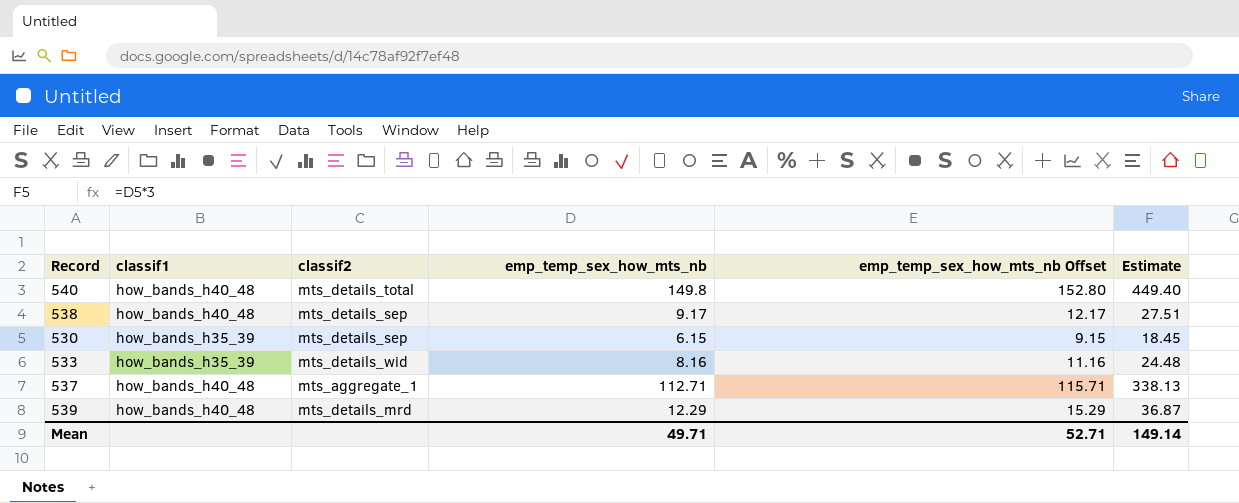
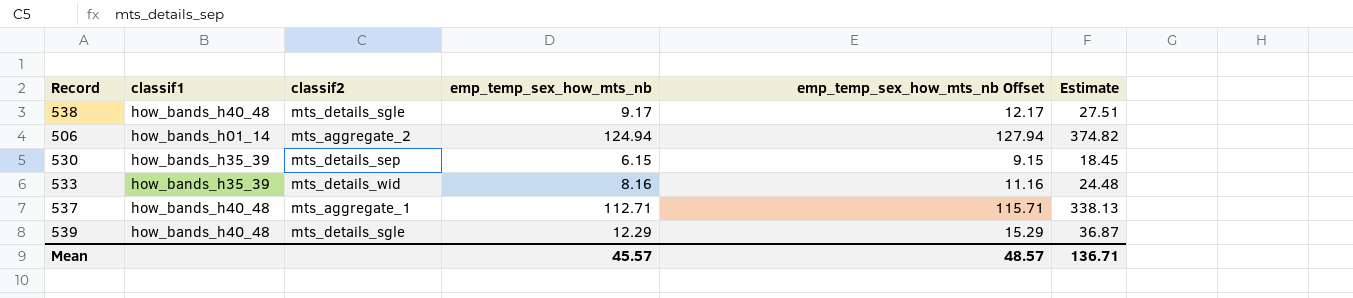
row 540: how_bands_h40_48 | mts_details_total | 149.8 | 152.80 | 449.40 -> none
538 | classif2: mts_details_sep -> mts_details_sgle
row 506: none -> how_bands_h01_14 | mts_aggregate_2 | 124.94 | 127.94 | 374.82
539 | classif2: mts_details_mrd -> mts_details_sgle
Mean | emp_temp_sex_how_mts_nb: 49.71 -> 45.57
Mean | emp_temp_sex_how_mts_nb Offset: 52.71 -> 48.57
Mean | Estimate: 149.14 -> 136.71

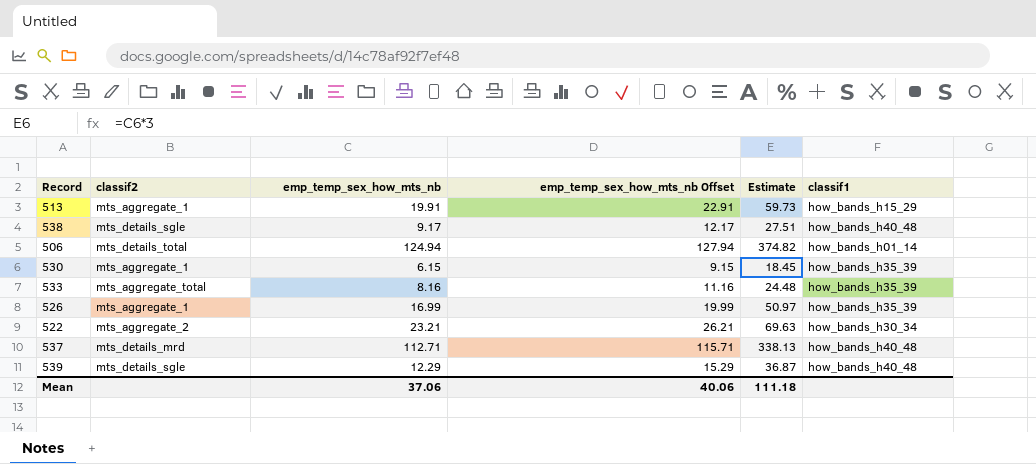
column classif1 | position: 2 -> 6
row 513: none -> mts_aggregate_1 | 19.91 | 22.91 | 59.73 | how_bands_h15_29
506 | classif2: mts_aggregate_2 -> mts_details_total
530 | classif2: mts_details_sep -> mts_aggregate_1
533 | classif2: mts_details_wid -> mts_aggregate_total
row 526: none -> mts_aggregate_1 | 16.99 | 19.99 | 50.97 | how_bands_h35_39
row 522: none -> mts_aggregate_2 | 23.21 | 26.21 | 69.63 | how_bands_h30_34
537 | classif2: mts_aggregate_1 -> mts_details_mrd
Mean | emp_temp_sex_how_mts_nb: 45.57 -> 37.06
Mean | emp_temp_sex_how_mts_nb Offset: 48.57 -> 40.06
Mean | Estimate: 136.71 -> 111.18

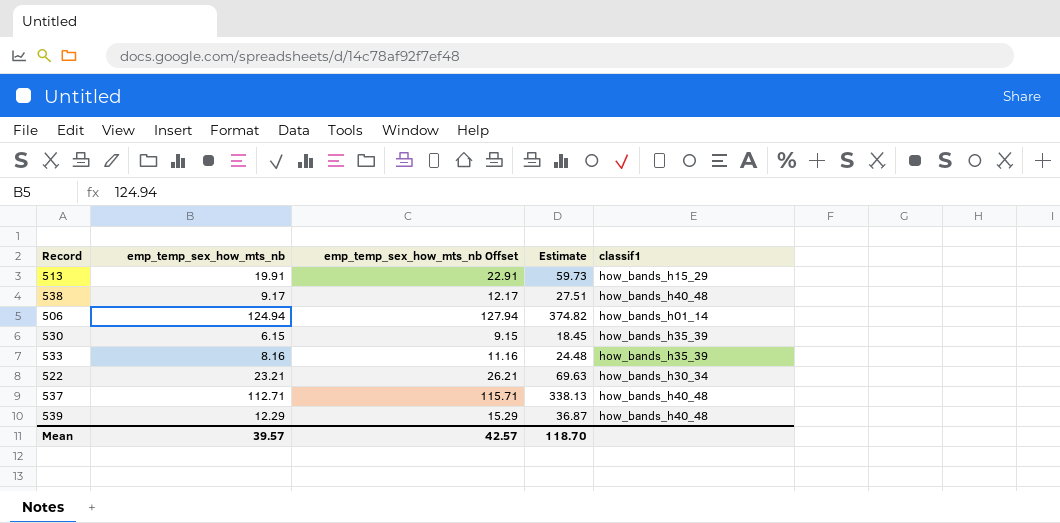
column classif2 | position: 2 -> none
row 526: mts_aggregate_1 | 16.99 | 19.99 | 50.97 | how_bands_h35_39 -> none
Mean | emp_temp_sex_how_mts_nb: 37.06 -> 39.57
Mean | emp_temp_sex_how_mts_nb Offset: 40.06 -> 42.57
Mean | Estimate: 111.18 -> 118.70

